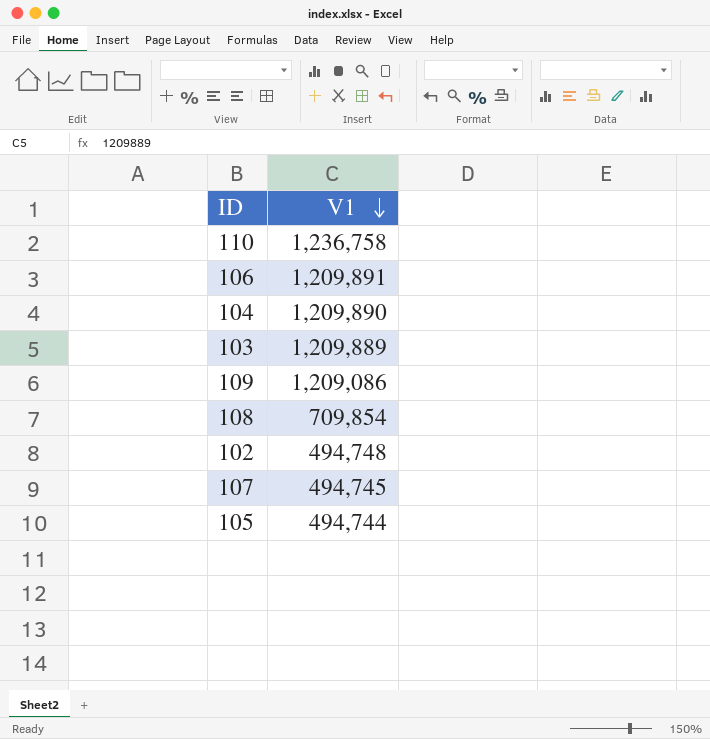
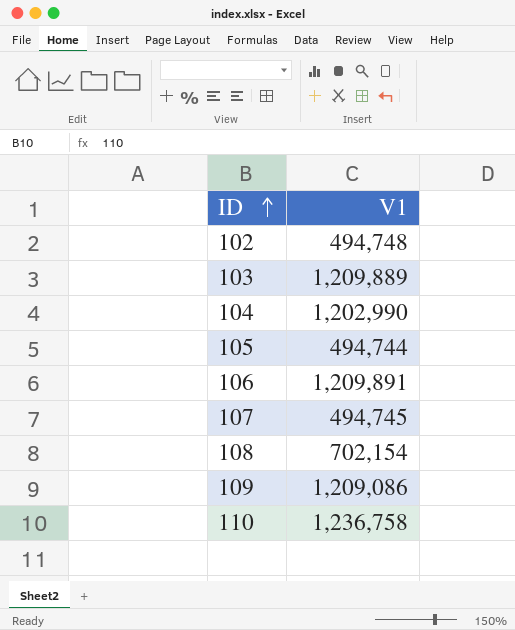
row order: V1 descending -> ID ascending
104 | V1: 1,209,890 -> 1,202,990
108 | V1: 709,854 -> 702,154

